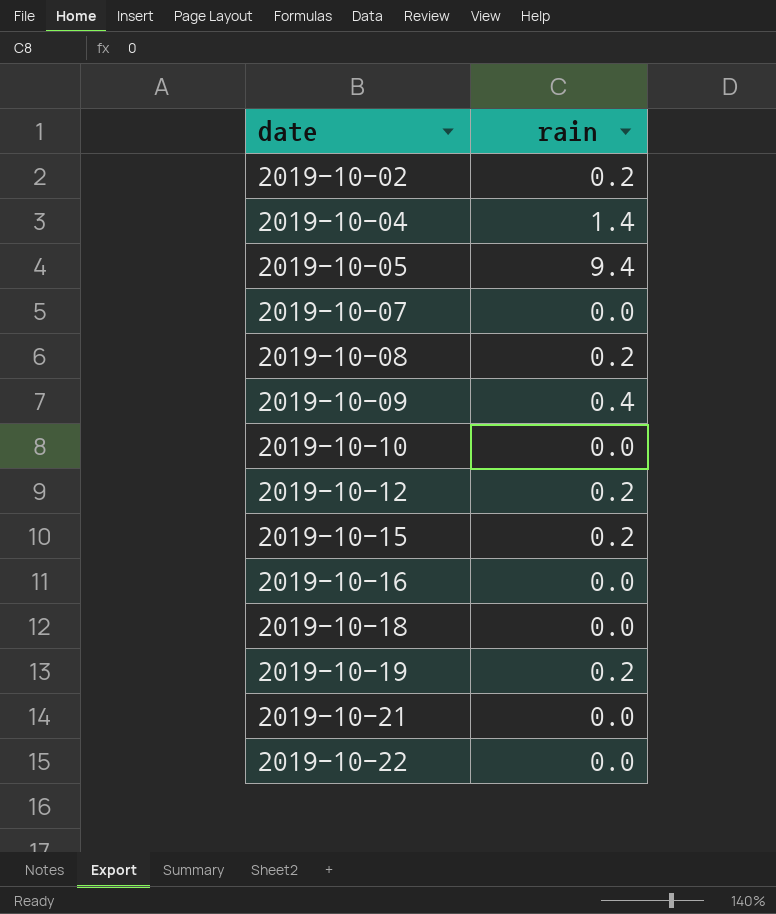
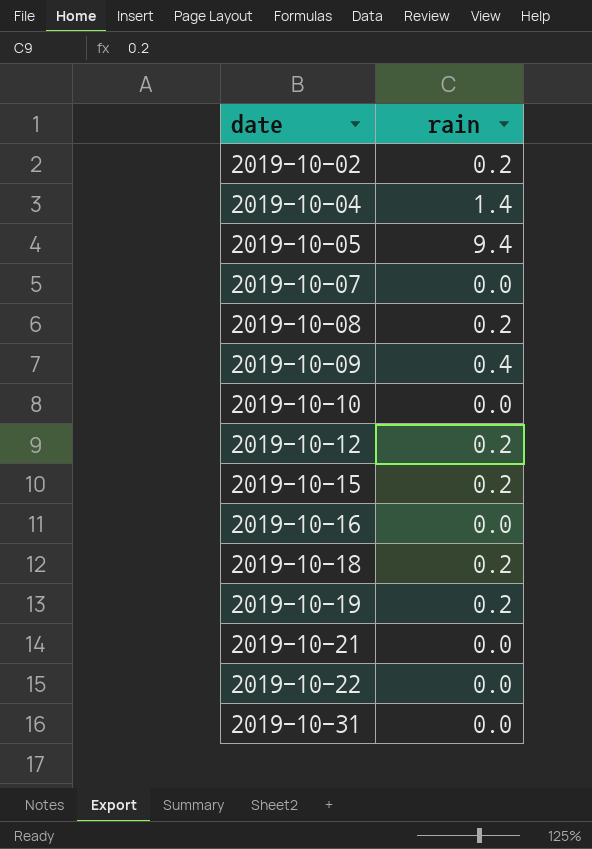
2019-10-18 | rain: 0.0 -> 0.2
row 2019-10-31: none -> 0.0

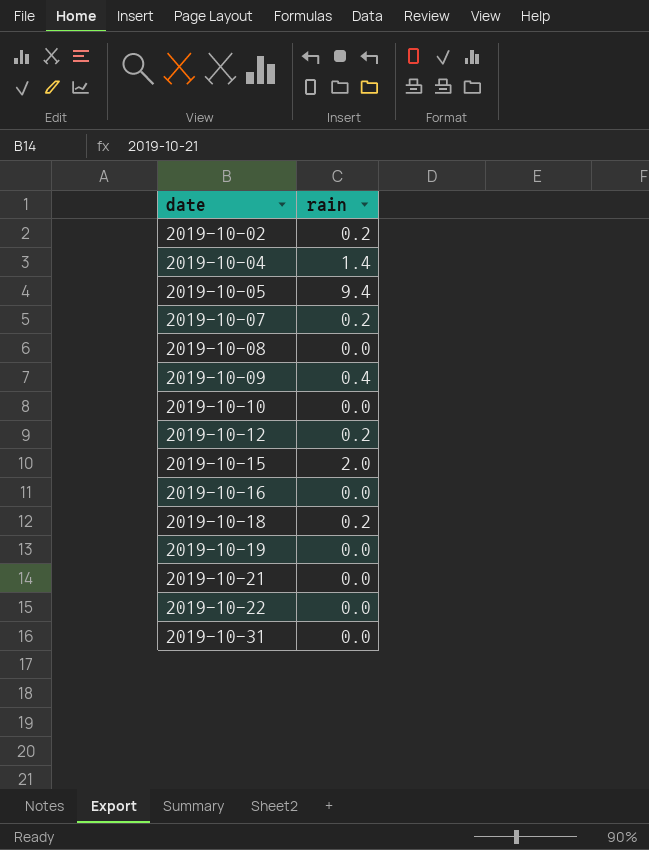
2019-10-07 | rain: 0.0 -> 0.2
2019-10-08 | rain: 0.2 -> 0.0
2019-10-15 | rain: 0.2 -> 2.0
2019-10-19 | rain: 0.2 -> 0.0

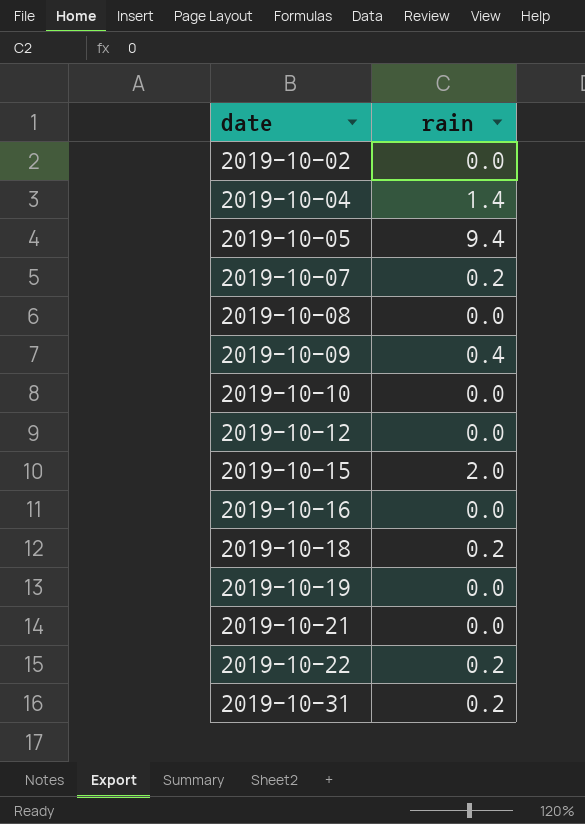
2019-10-02 | rain: 0.2 -> 0.0
2019-10-12 | rain: 0.2 -> 0.0
2019-10-22 | rain: 0.0 -> 0.2
2019-10-31 | rain: 0.0 -> 0.2

